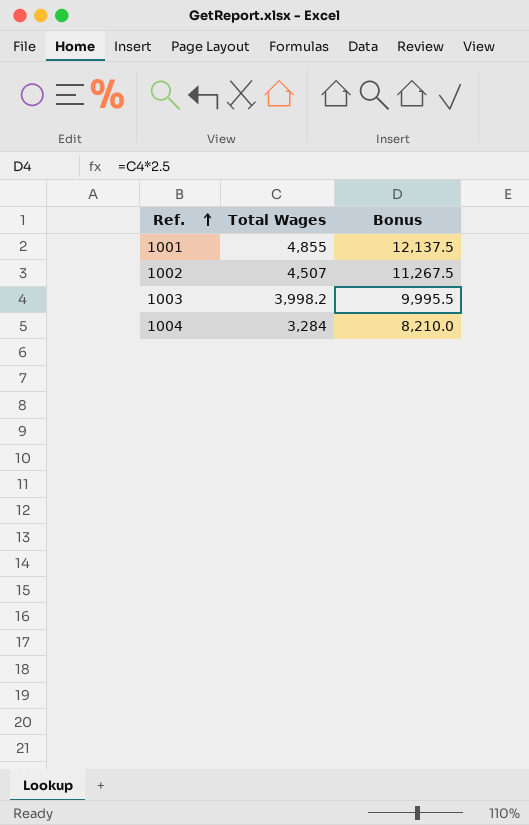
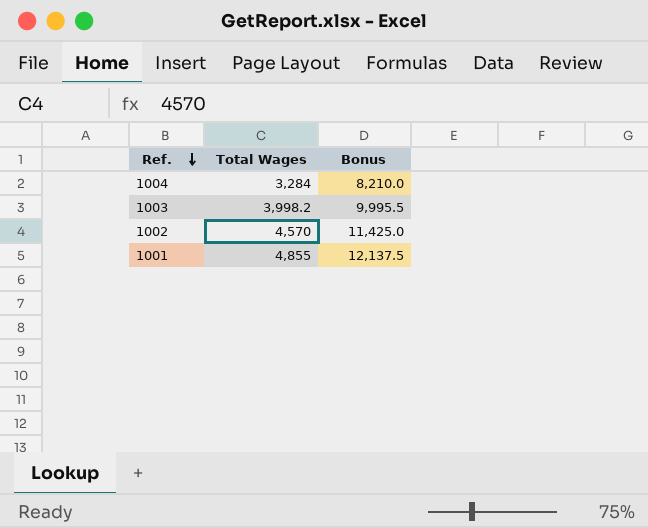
row order: Ref. ascending -> Ref. descending
1002 | Total Wages: 4,507 -> 4,570
1002 | Bonus: 11,267.5 -> 11,425.0

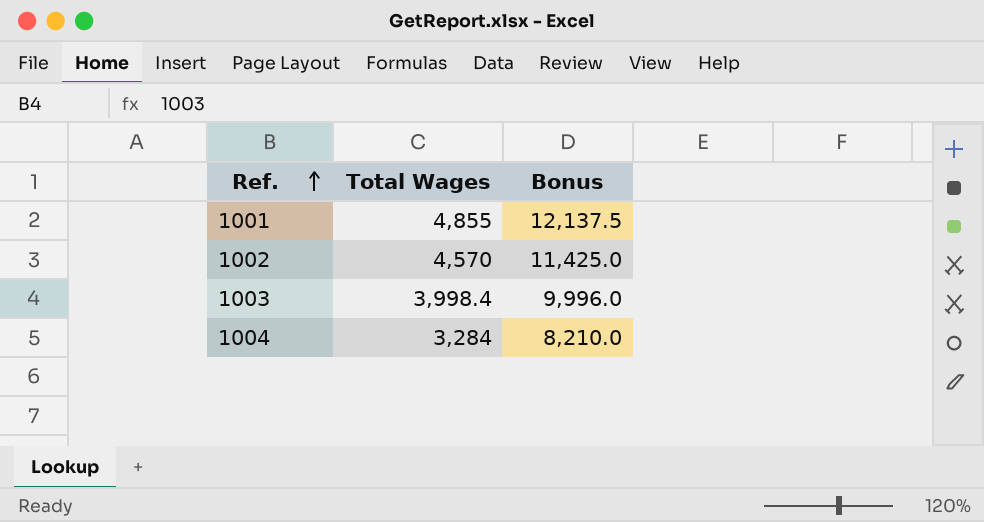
row order: Ref. descending -> Ref. ascending
1003 | Total Wages: 3,998.2 -> 3,998.4
1003 | Bonus: 9,995.5 -> 9,996.0

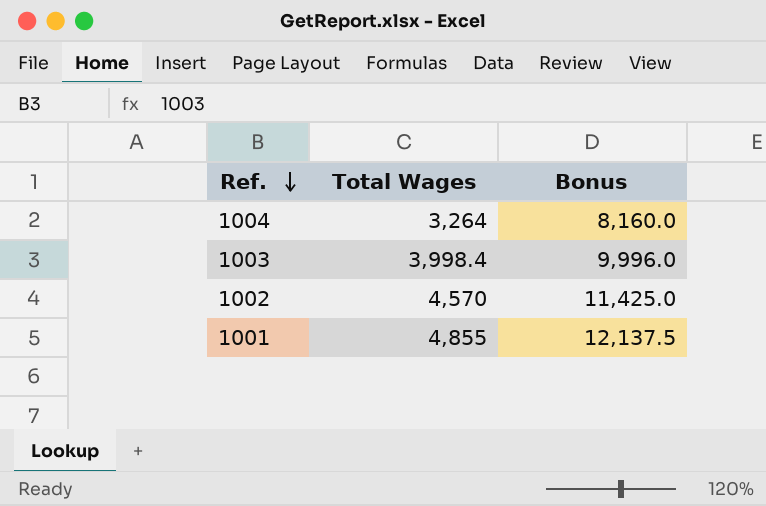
row order: Ref. ascending -> Ref. descending
1004 | Total Wages: 3,284 -> 3,264
1004 | Bonus: 8,210.0 -> 8,160.0

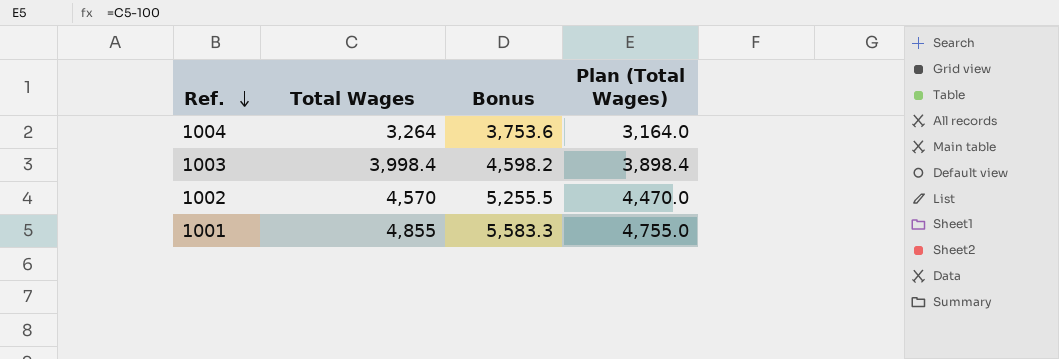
column Bonus | formula: [Total Wages] * 2.5 -> [Total Wages] * 1.15
column Plan (Total Wages) | formula: none -> [Total Wages] - 100

